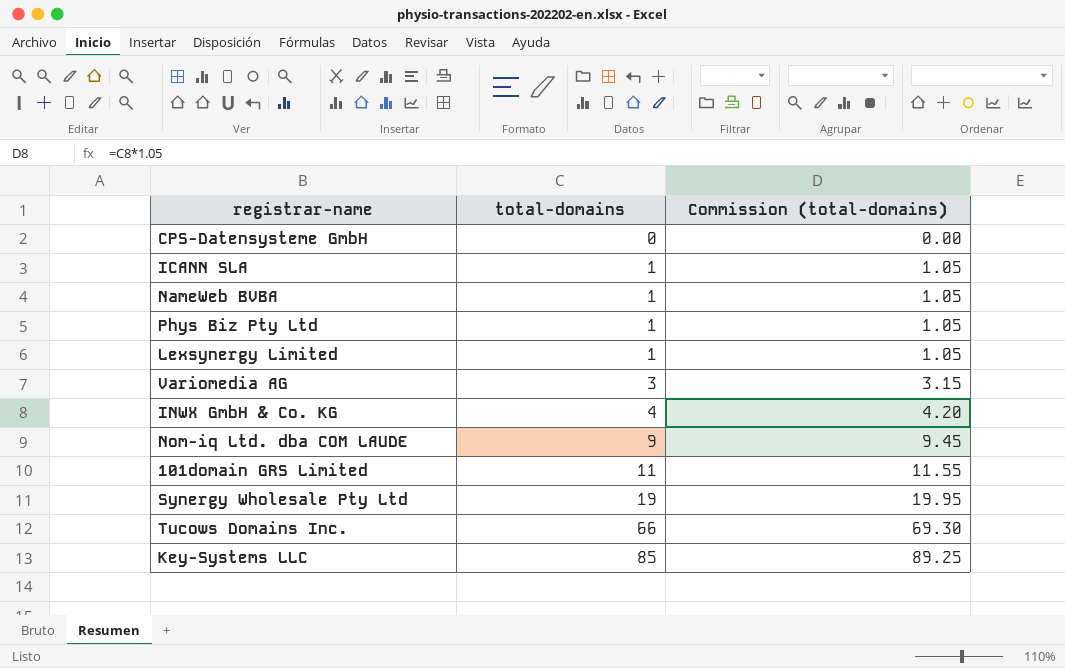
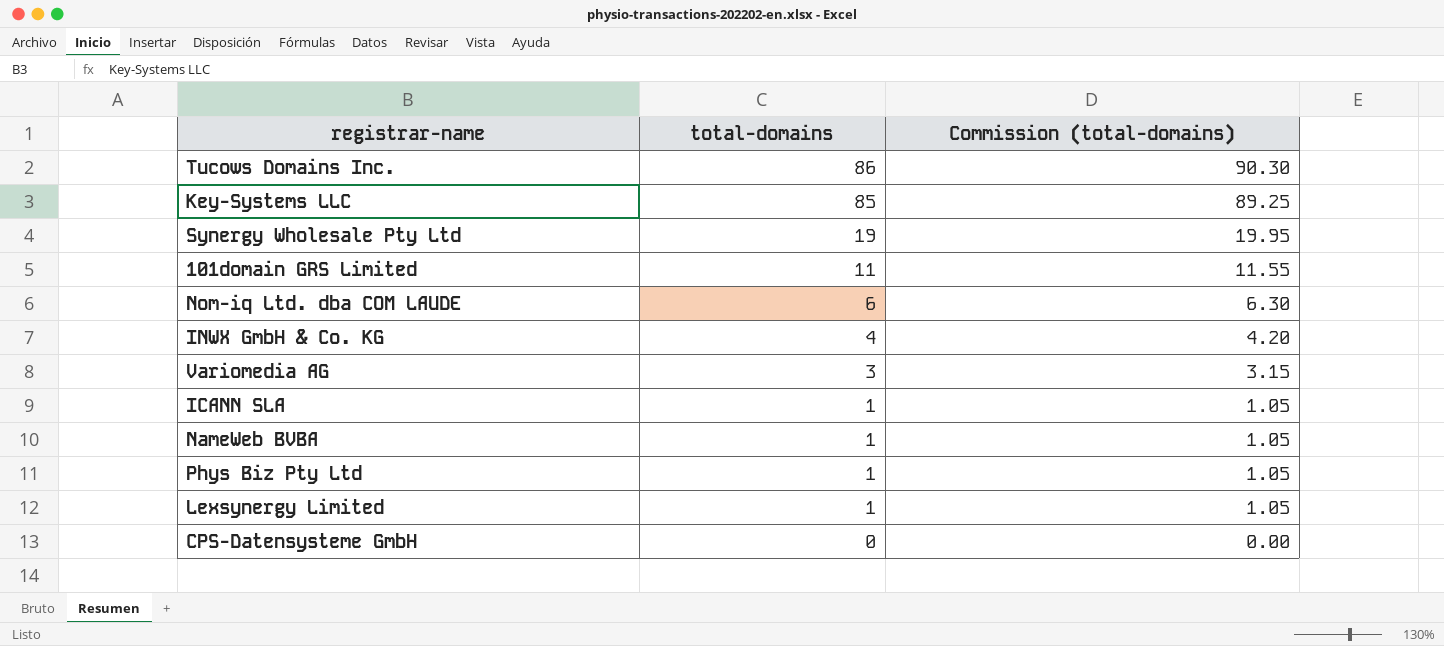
row order: total-domains ascending -> total-domains descending
Tucows Domains Inc. | total-domains: 66 -> 86
Tucows Domains Inc. | Commission (total-domains): 69.30 -> 90.30
Nom-iq Ltd. dba COM LAUDE | total-domains: 9 -> 6
Nom-iq Ltd. dba COM LAUDE | Commission (total-domains): 9.45 -> 6.30

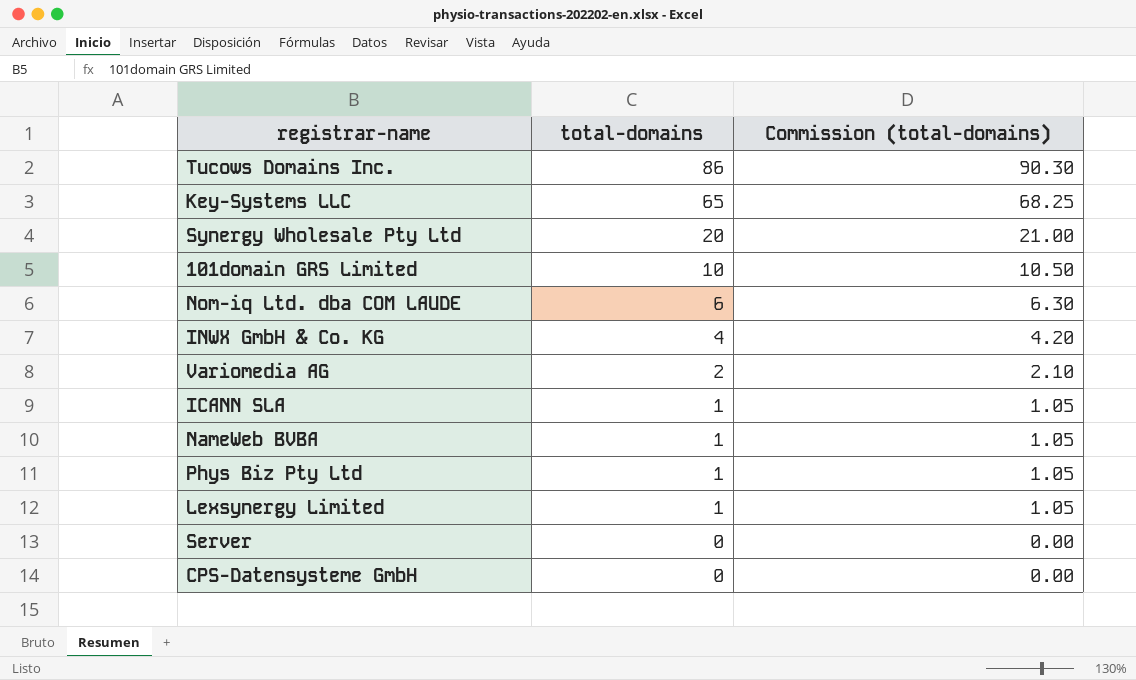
Key-Systems LLC | total-domains: 85 -> 65
Key-Systems LLC | Commission (total-domains): 89.25 -> 68.25
Synergy Wholesale Pty Ltd | total-domains: 19 -> 20
Synergy Wholesale Pty Ltd | Commission (total-domains): 19.95 -> 21.00
101domain GRS Limited | total-domains: 11 -> 10
101domain GRS Limited | Commission (total-domains): 11.55 -> 10.50
Variomedia AG | total-domains: 3 -> 2
Variomedia AG | Commission (total-domains): 3.15 -> 2.10
row Server: none -> 0 | 0.00

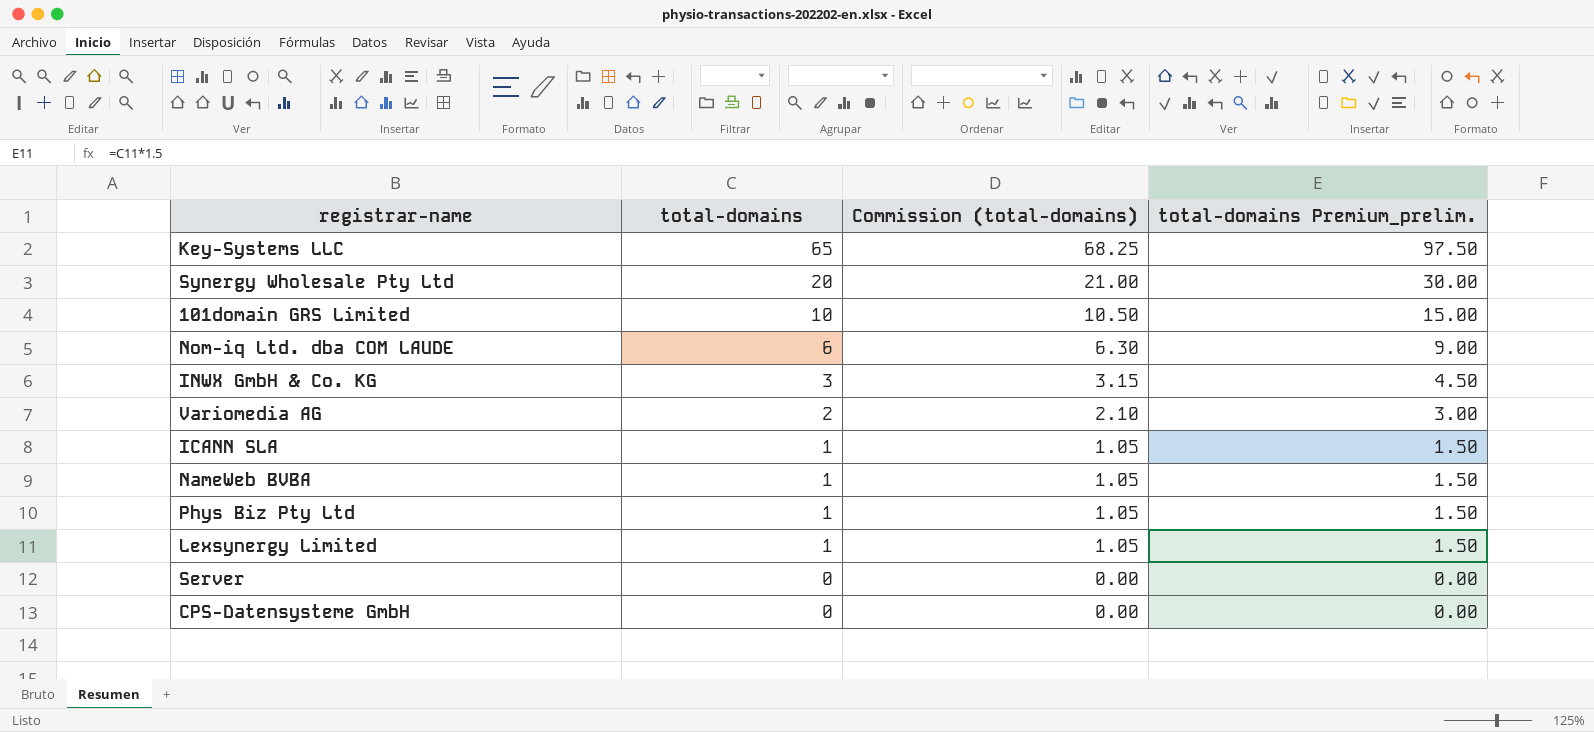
column total-domains Premium_prelim. | formula: none -> [total-domains] * 1.5
row Tucows Domains Inc.: 86 | 90.30 -> none
INWX GmbH & Co. KG | total-domains: 4 -> 3
INWX GmbH & Co. KG | Commission (total-domains): 4.20 -> 3.15

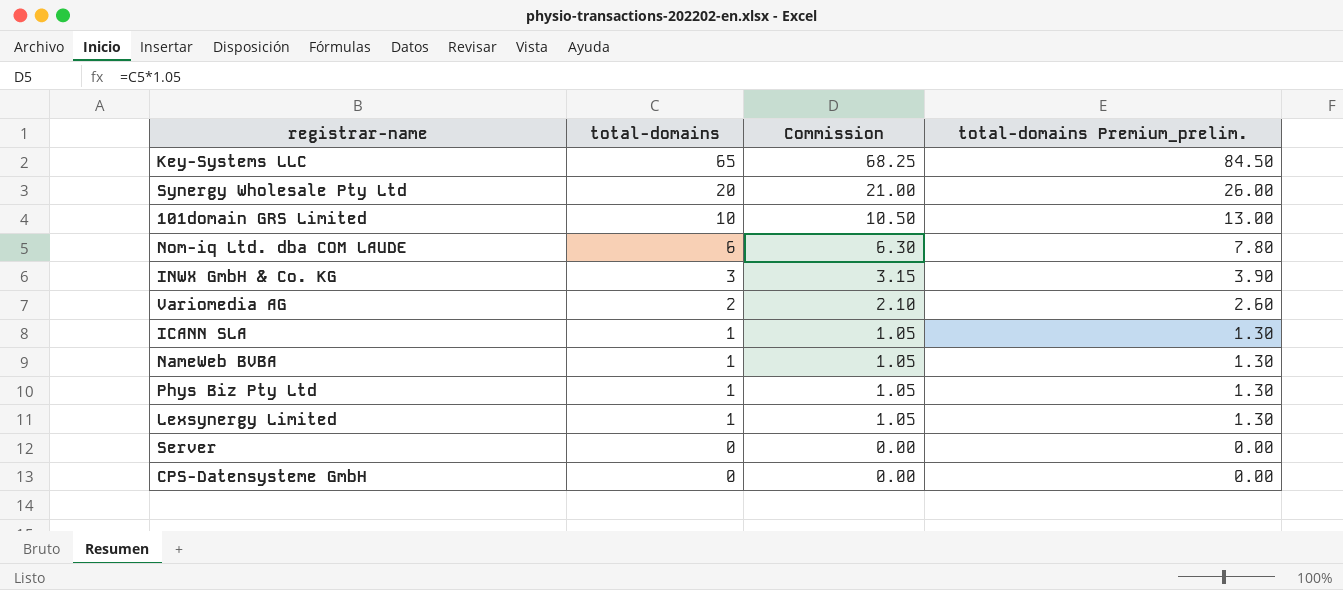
column name: Commission (total-domains) -> Commission
column total-domains Premium_prelim. | formula: [total-domains] * 1.5 -> [total-domains] * 1.3

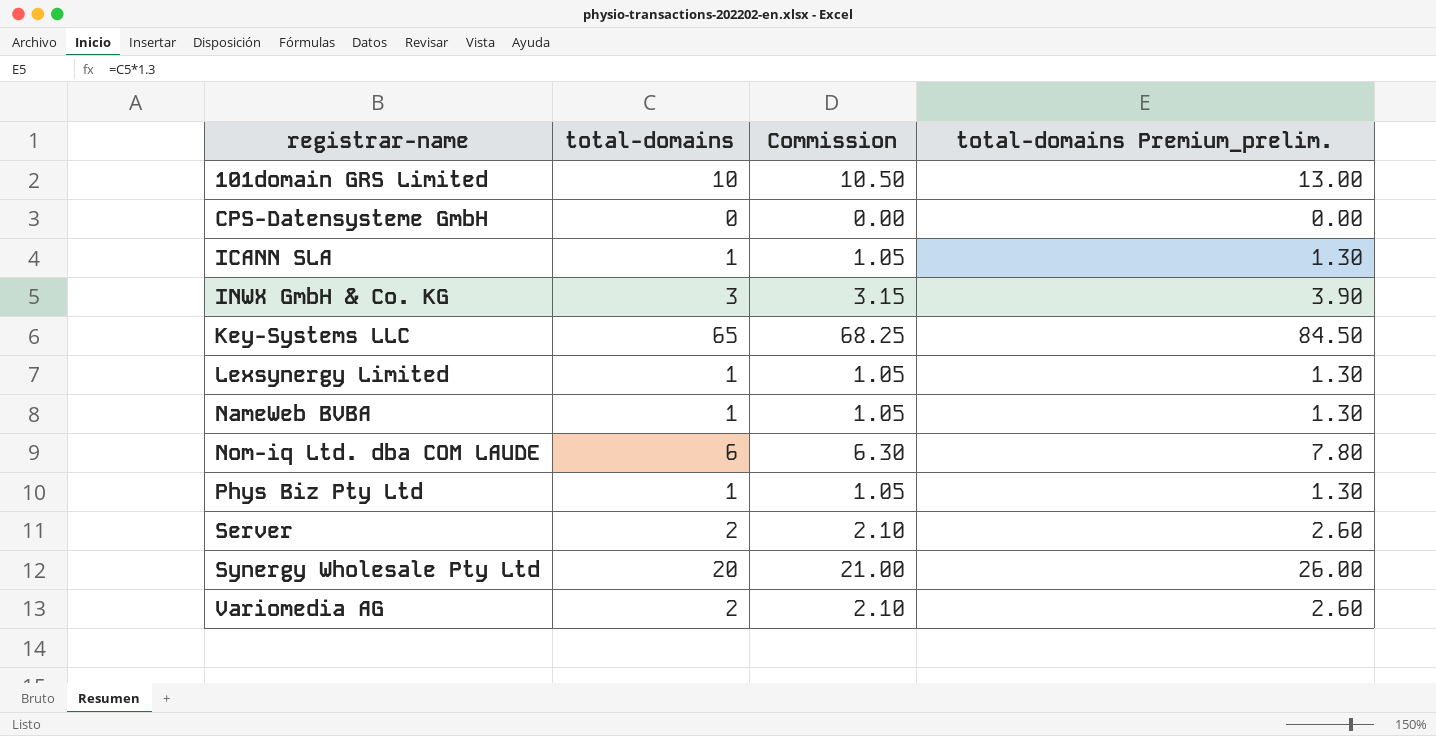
row order: total-domains descending -> registrar-name ascending
Server | total-domains: 0 -> 2
Server | Commission: 0.00 -> 2.10
Server | total-domains Premium_prelim.: 0.00 -> 2.60

